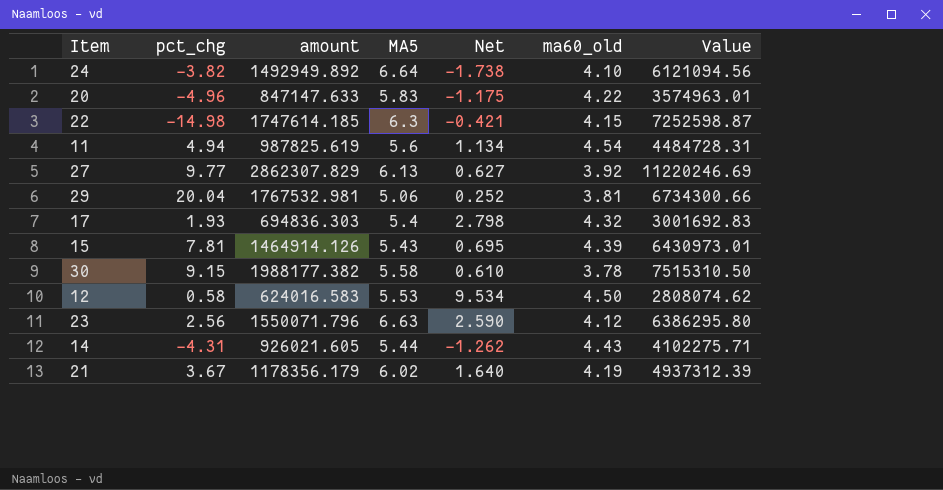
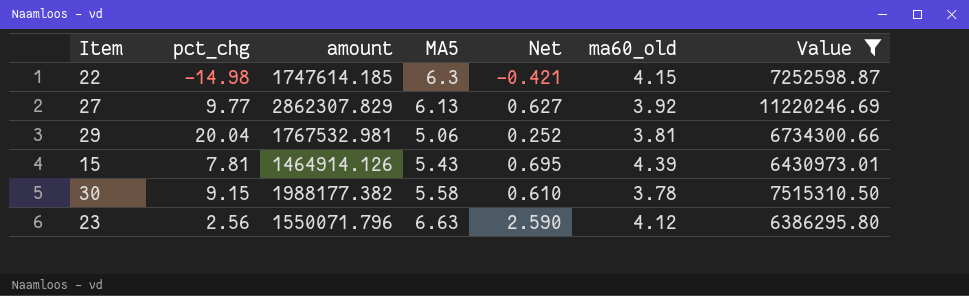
filter: none -> Value >= 6386295.80

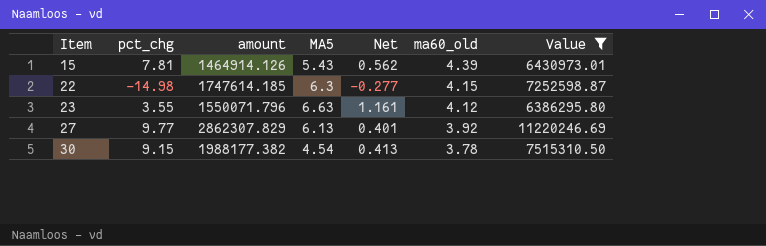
row order: none -> Item ascending
column Net | formula: [MA5] / [pct_chg] -> [ma60_old] / [pct_chg]
row 29: 20.04 | 1767532.981 | 5.06 | 0.252 | 3.81 | 6734300.66 -> none
23 | pct_chg: 2.56 -> 3.55
30 | MA5: 5.58 -> 4.54

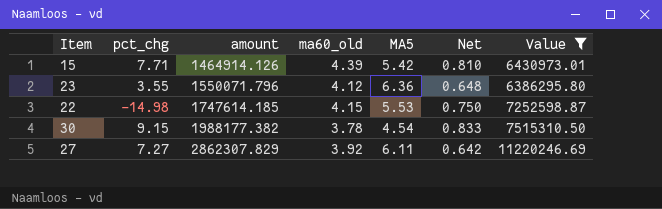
row order: Item ascending -> amount ascending
column ma60_old | position: 6 -> 4
column Net | formula: [ma60_old] / [pct_chg] -> [ma60_old] / [MA5]
15 | pct_chg: 7.81 -> 7.71
15 | MA5: 5.43 -> 5.42
23 | MA5: 6.63 -> 6.36
22 | MA5: 6.3 -> 5.53
27 | pct_chg: 9.77 -> 7.27
27 | MA5: 6.13 -> 6.11

